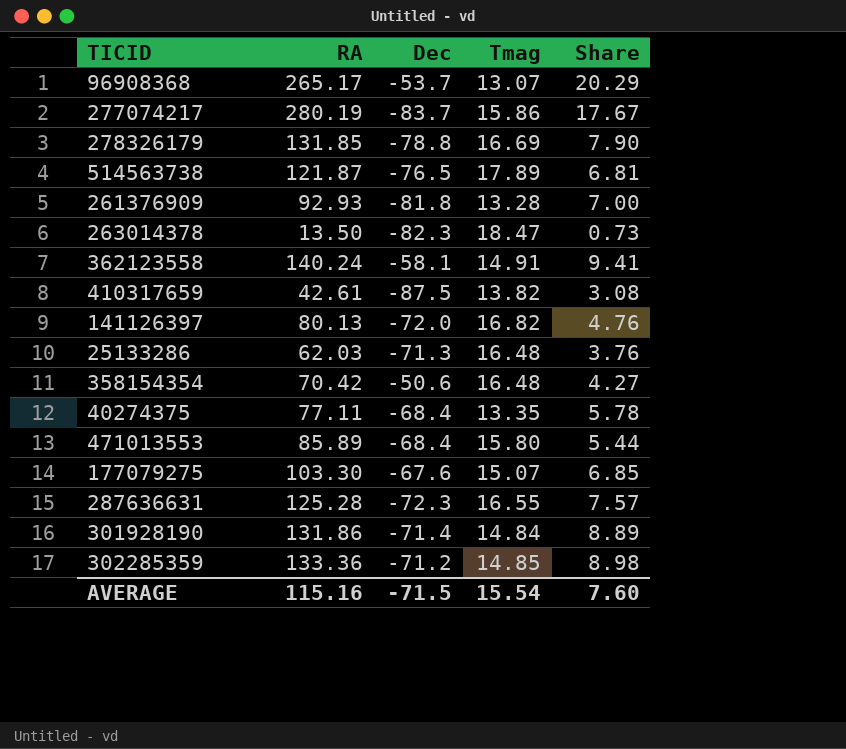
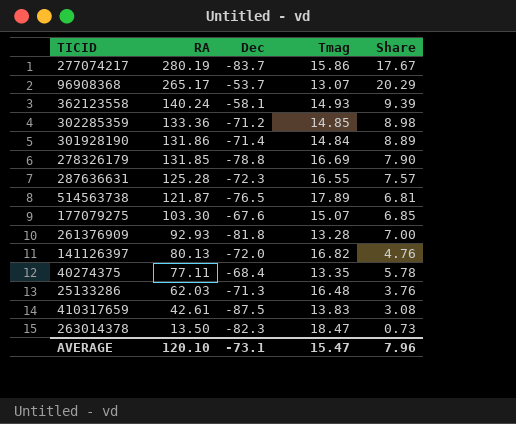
row order: none -> RA descending
row 358154354: 70.42 | -50.6 | 16.48 | 4.27 -> none
row 471013553: 85.89 | -68.4 | 15.80 | 5.44 -> none
362123558 | Tmag: 14.91 -> 14.93
362123558 | Share: 9.41 -> 9.39
410317659 | Tmag: 13.82 -> 13.83
AVERAGE | RA: 115.16 -> 120.10
AVERAGE | Dec: -71.5 -> -73.1
AVERAGE | Tmag: 15.54 -> 15.47
AVERAGE | Share: 7.60 -> 7.96

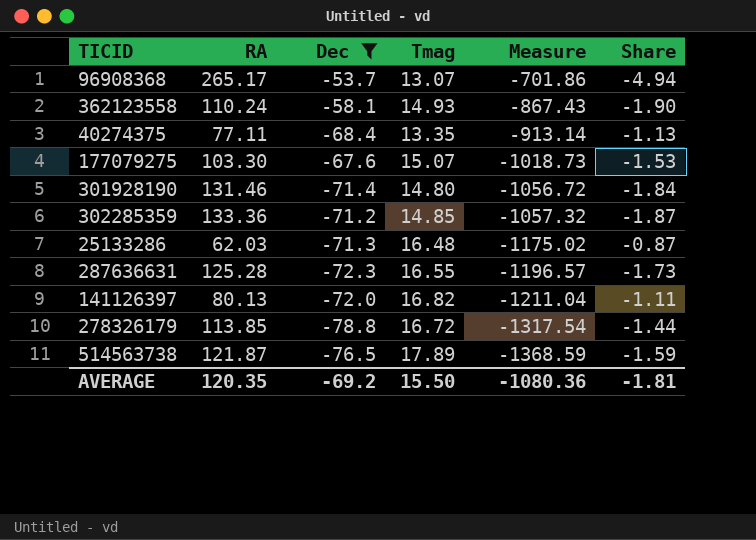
filter: none -> Dec >= -78.8
row order: RA descending -> Measure descending
column Measure | formula: none -> [Dec] * [Tmag]
column Share | formula: [RA] / [Tmag] -> [RA] / [Dec]
362123558 | RA: 140.24 -> 110.24
301928190 | RA: 131.86 -> 131.46
301928190 | Tmag: 14.84 -> 14.80
278326179 | RA: 131.85 -> 113.85
278326179 | Tmag: 16.69 -> 16.72
AVERAGE | RA: 120.10 -> 120.35
AVERAGE | Dec: -73.1 -> -69.2
AVERAGE | Tmag: 15.47 -> 15.50
AVERAGE | Share: 7.96 -> -1.81

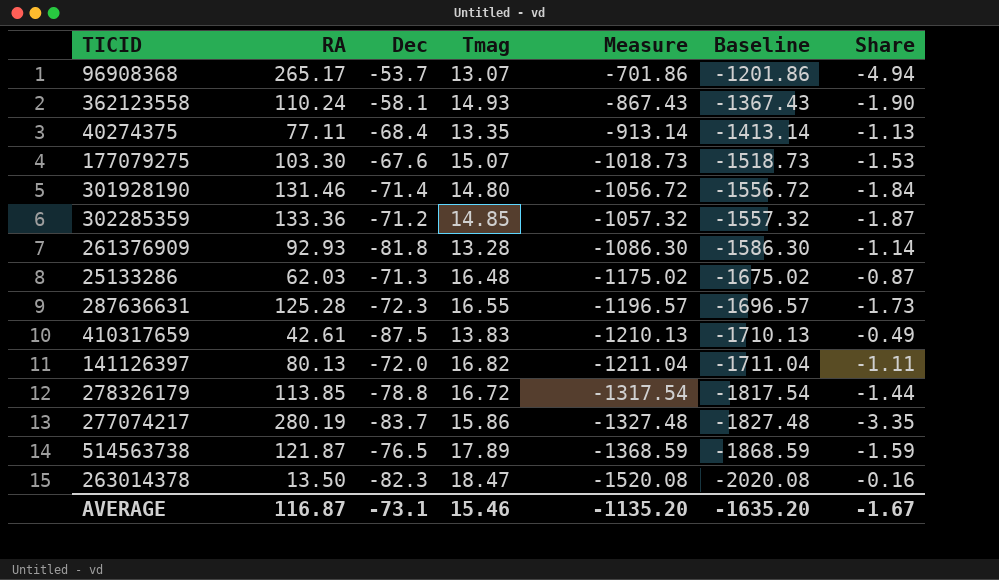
filter: Dec >= -78.8 -> none
column Baseline | formula: none -> [Measure] - 500
AVERAGE | RA: 120.35 -> 116.87
AVERAGE | Dec: -69.2 -> -73.1
AVERAGE | Tmag: 15.50 -> 15.46
AVERAGE | Measure: -1080.36 -> -1135.20
AVERAGE | Share: -1.81 -> -1.67

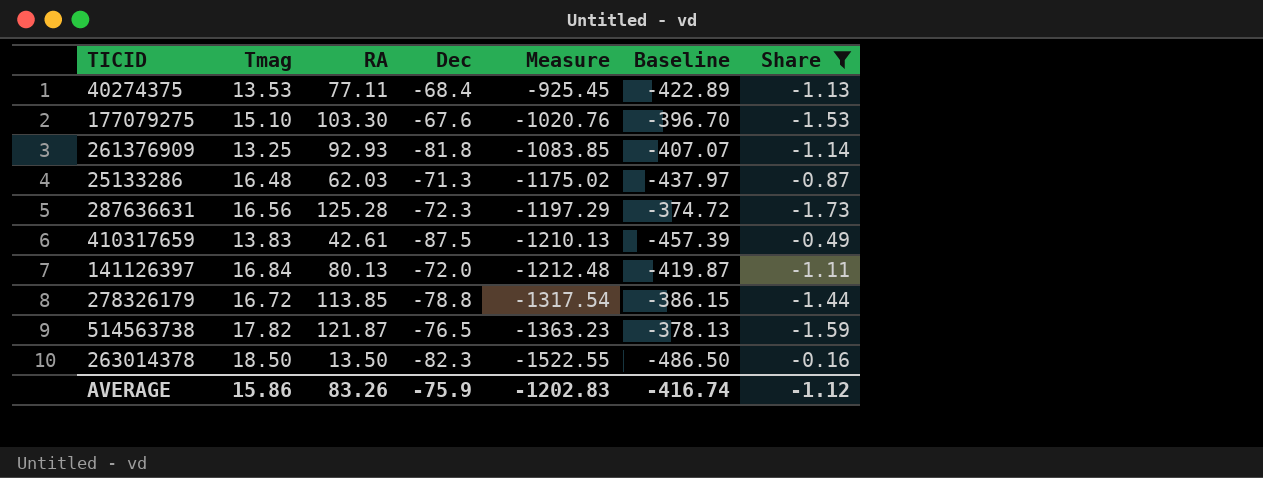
filter: none -> Share >= -1.73
column Tmag | position: 4 -> 2
column Baseline | formula: [Measure] - 500 -> [RA] - 500
40274375 | Tmag: 13.35 -> 13.53
40274375 | Measure: -913.14 -> -925.45
177079275 | Tmag: 15.07 -> 15.10
177079275 | Measure: -1018.73 -> -1020.76
261376909 | Tmag: 13.28 -> 13.25
261376909 | Measure: -1086.30 -> -1083.85
287636631 | Tmag: 16.55 -> 16.56
287636631 | Measure: -1196.57 -> -1197.29
141126397 | Tmag: 16.82 -> 16.84
141126397 | Measure: -1211.04 -> -1212.48
514563738 | Tmag: 17.89 -> 17.82
514563738 | Measure: -1368.59 -> -1363.23
263014378 | Tmag: 18.47 -> 18.50
263014378 | Measure: -1520.08 -> -1522.55
AVERAGE | Tmag: 15.46 -> 15.86
AVERAGE | RA: 116.87 -> 83.26
AVERAGE | Dec: -73.1 -> -75.9
AVERAGE | Measure: -1135.20 -> -1202.83
AVERAGE | Baseline: -1635.20 -> -416.74
AVERAGE | Share: -1.67 -> -1.12

